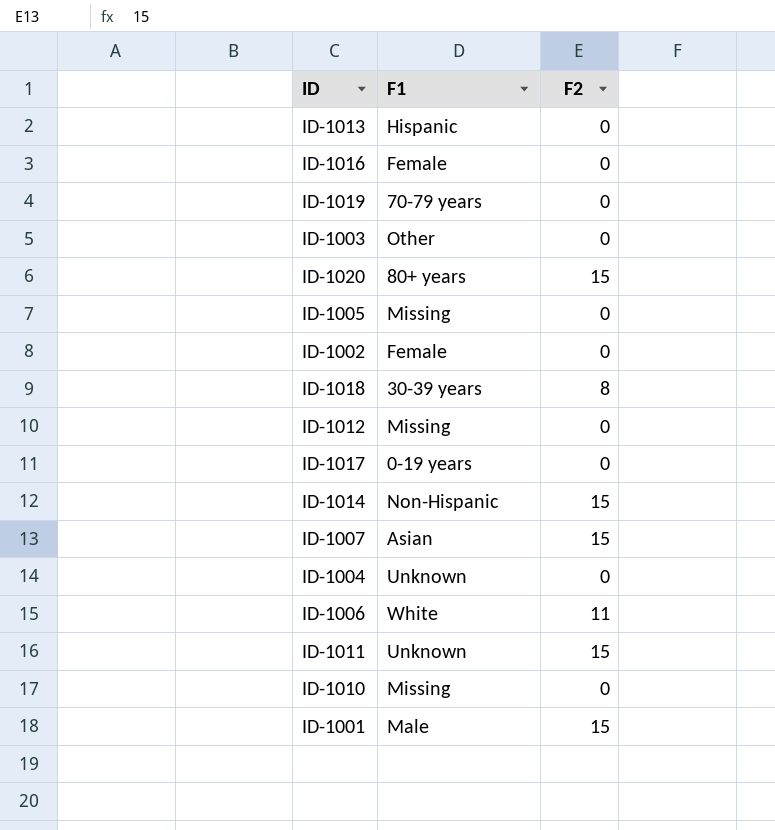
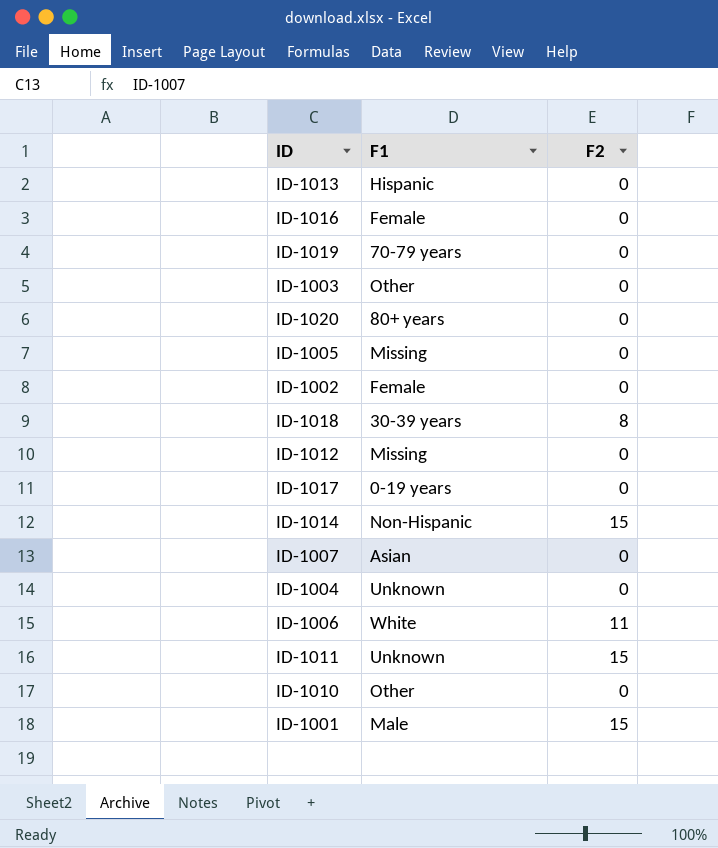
ID-1020 | F2: 15 -> 0
ID-1007 | F2: 15 -> 0
ID-1010 | F1: Missing -> Other

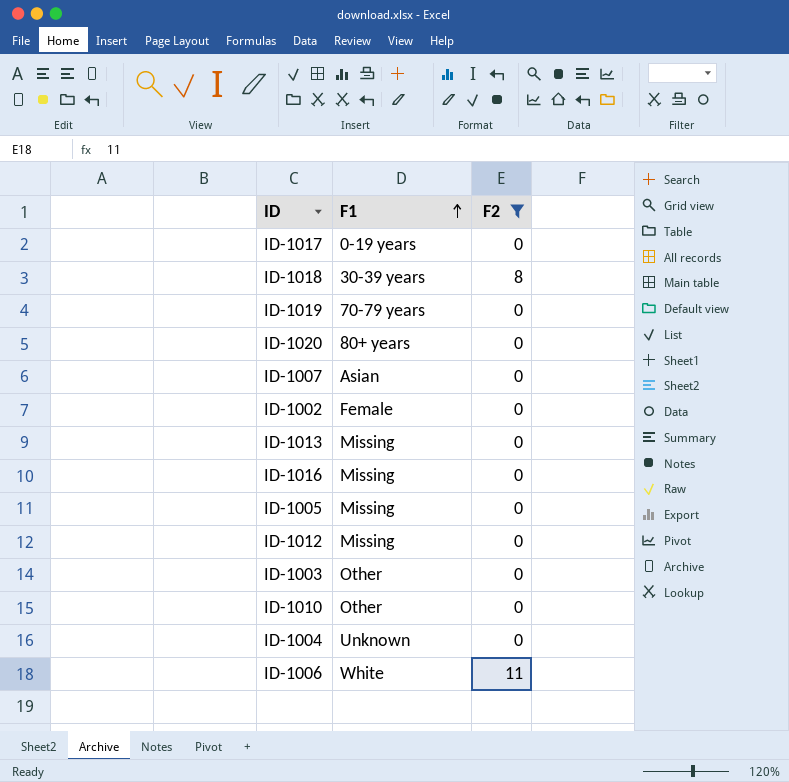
filter: none -> F2 != 15
row order: none -> F1 ascending
ID-1013 | F1: Hispanic -> Missing
ID-1016 | F1: Female -> Missing

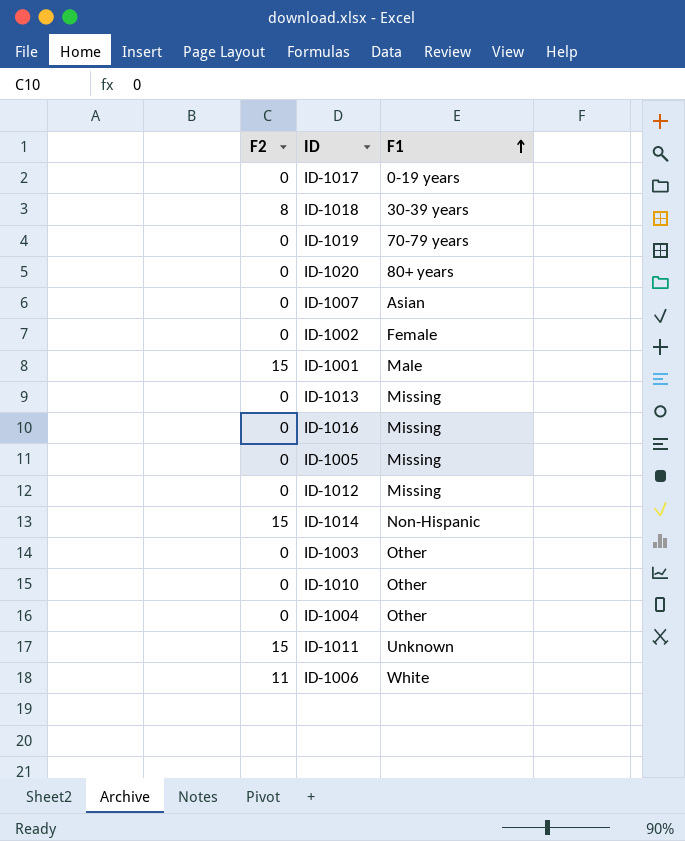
filter: F2 != 15 -> none
column F2 | position: 3 -> 1
ID-1004 | F1: Unknown -> Other

